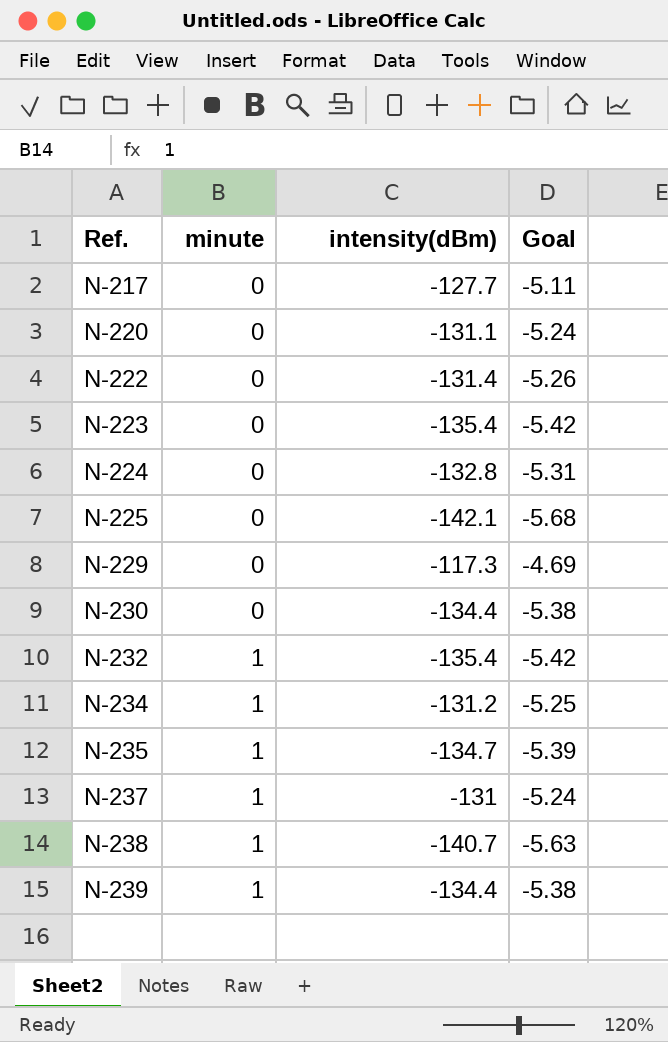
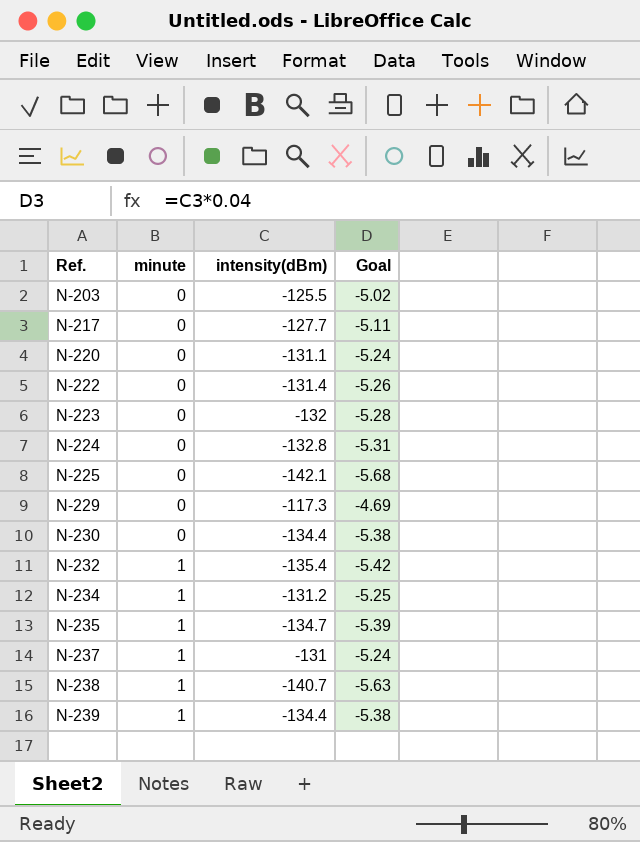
row N-203: none -> 0 | -125.5 | -5.02
N-223 | intensity(dBm): -135.4 -> -132
N-223 | Goal: -5.42 -> -5.28

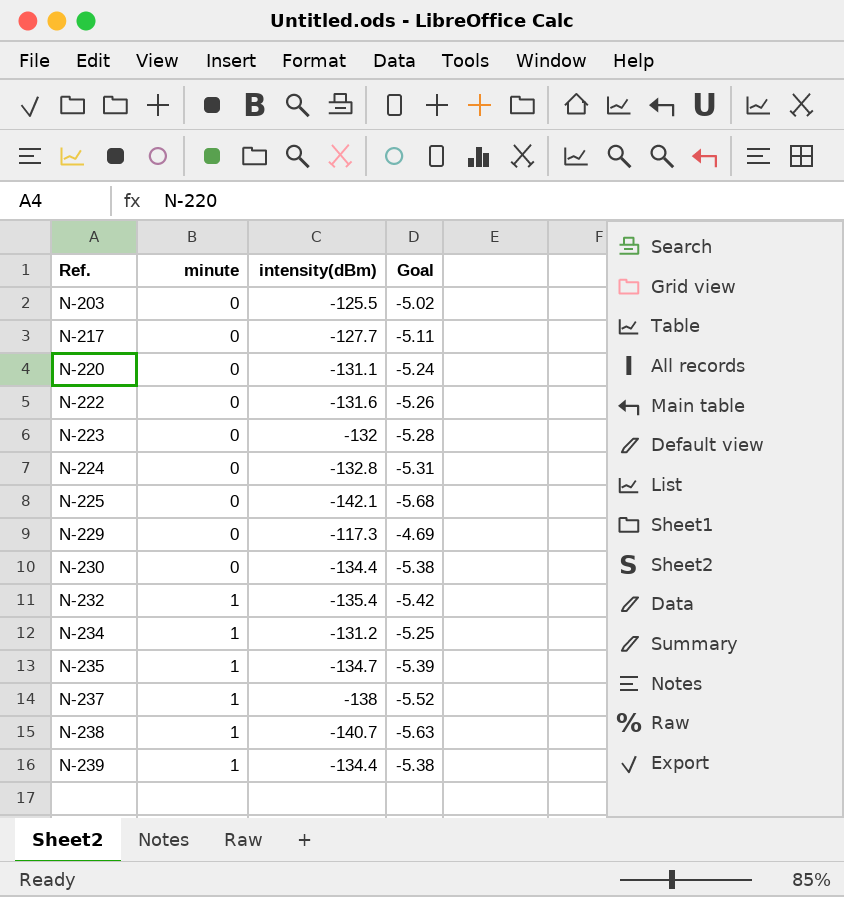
N-222 | intensity(dBm): -131.4 -> -131.6
N-237 | intensity(dBm): -131 -> -138
N-237 | Goal: -5.24 -> -5.52

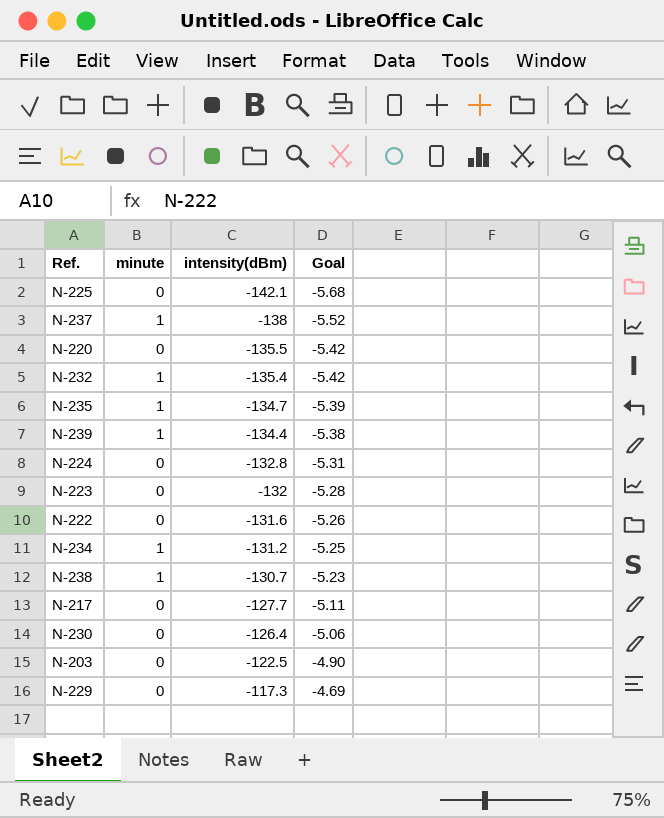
row order: Ref. ascending -> intensity(dBm) ascending
N-220 | intensity(dBm): -131.1 -> -135.5
N-220 | Goal: -5.24 -> -5.42
N-238 | intensity(dBm): -140.7 -> -130.7
N-238 | Goal: -5.63 -> -5.23
N-230 | intensity(dBm): -134.4 -> -126.4
N-230 | Goal: -5.38 -> -5.06
N-203 | intensity(dBm): -125.5 -> -122.5
N-203 | Goal: -5.02 -> -4.90

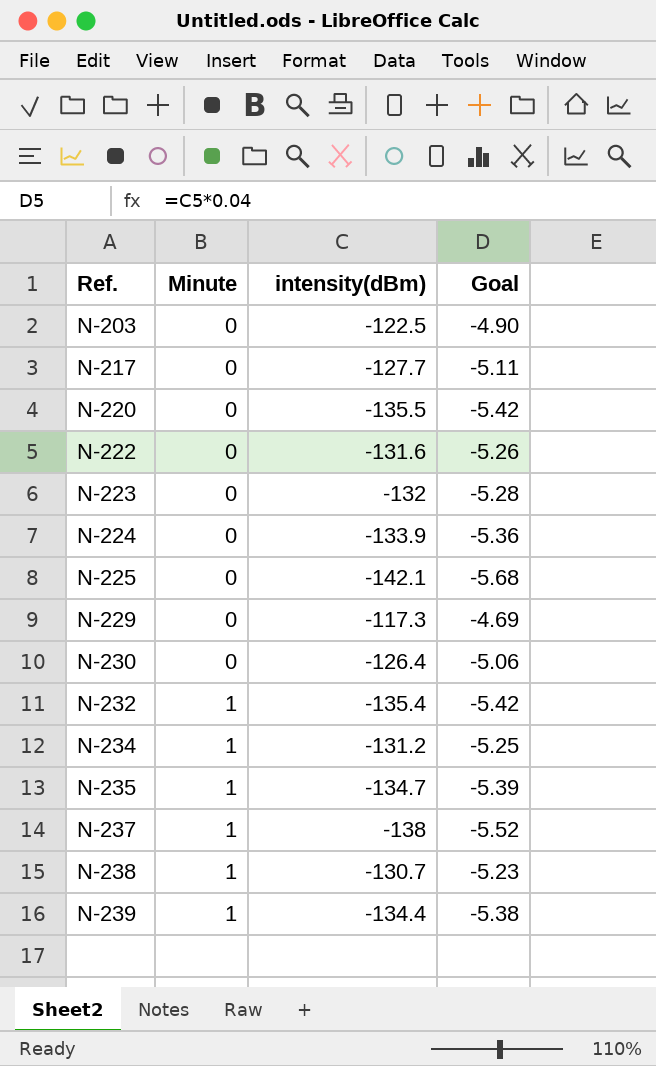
row order: intensity(dBm) ascending -> Ref. ascending
column name: minute -> Minute
N-224 | intensity(dBm): -132.8 -> -133.9
N-224 | Goal: -5.31 -> -5.36

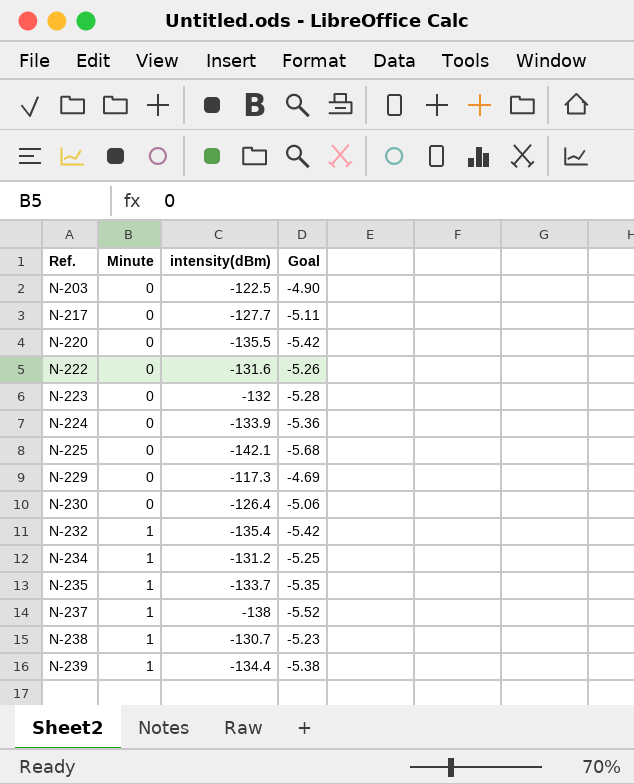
N-235 | intensity(dBm): -134.7 -> -133.7
N-235 | Goal: -5.39 -> -5.35

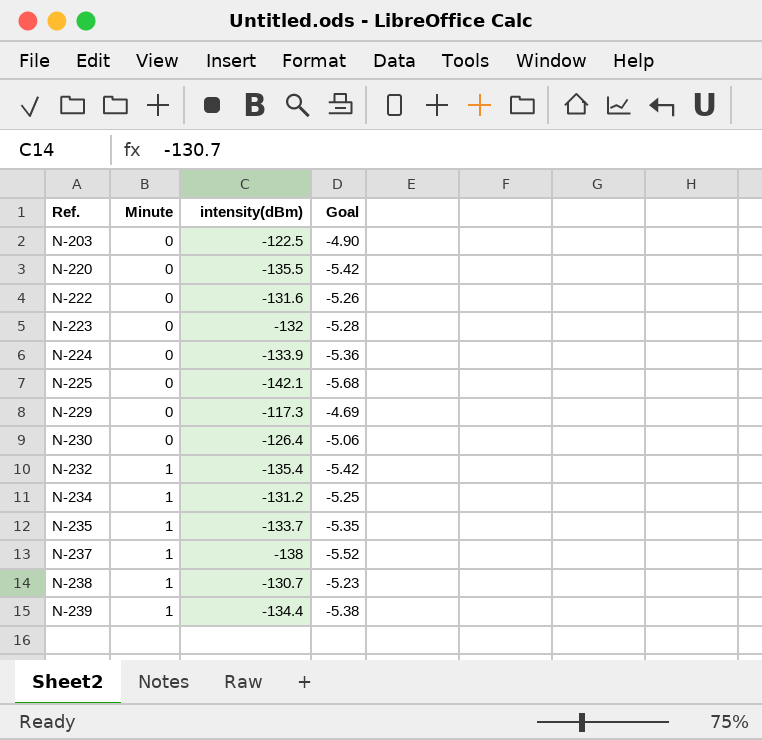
row N-217: 0 | -127.7 | -5.11 -> none

